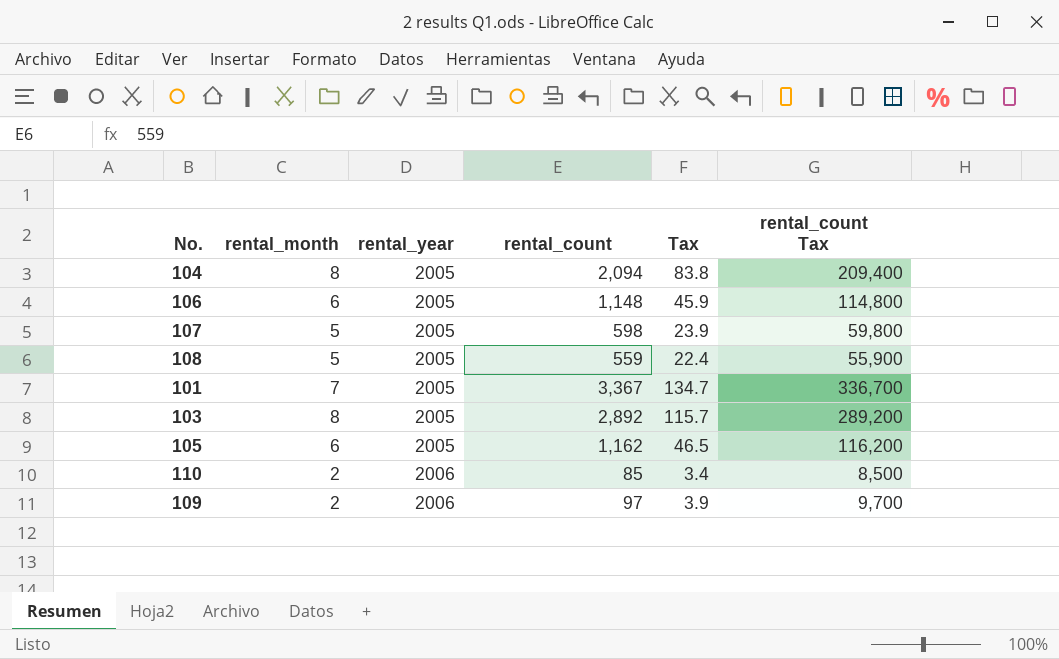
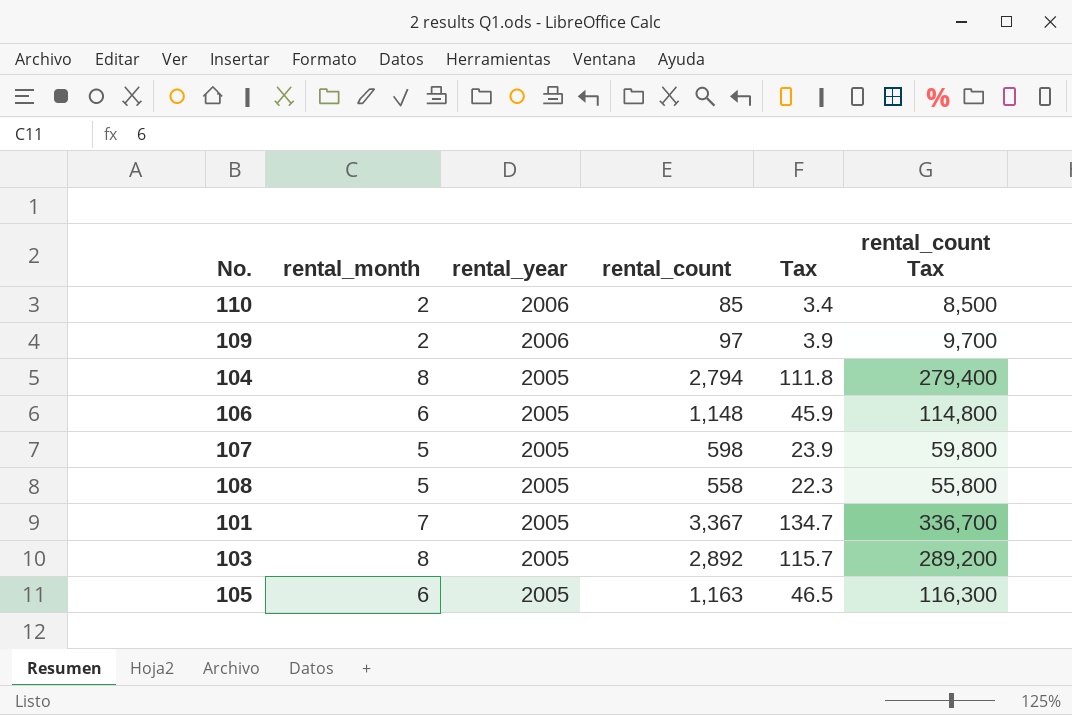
row order: rental_year ascending -> rental_year descending
104 | rental_count: 2,094 -> 2,794
104 | Tax: 83.8 -> 111.8
104 | rental_count Tax: 209,400 -> 279,400
108 | rental_count: 559 -> 558
108 | Tax: 22.4 -> 22.3
108 | rental_count Tax: 55,900 -> 55,800
105 | rental_count: 1,162 -> 1,163
105 | rental_count Tax: 116,200 -> 116,300

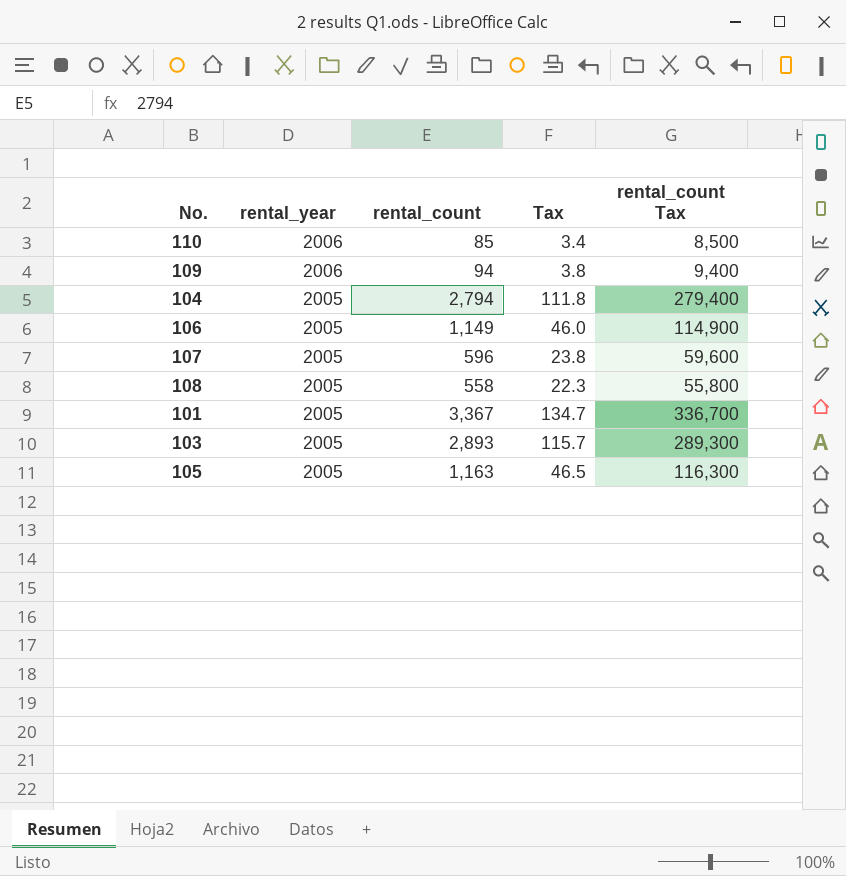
column rental_month | position: 2 -> none
109 | rental_count: 97 -> 94
109 | Tax: 3.9 -> 3.8
109 | rental_count Tax: 9,700 -> 9,400
106 | rental_count: 1,148 -> 1,149
106 | Tax: 45.9 -> 46.0
106 | rental_count Tax: 114,800 -> 114,900
107 | rental_count: 598 -> 596
107 | Tax: 23.9 -> 23.8
107 | rental_count Tax: 59,800 -> 59,600
103 | rental_count: 2,892 -> 2,893
103 | rental_count Tax: 289,200 -> 289,300

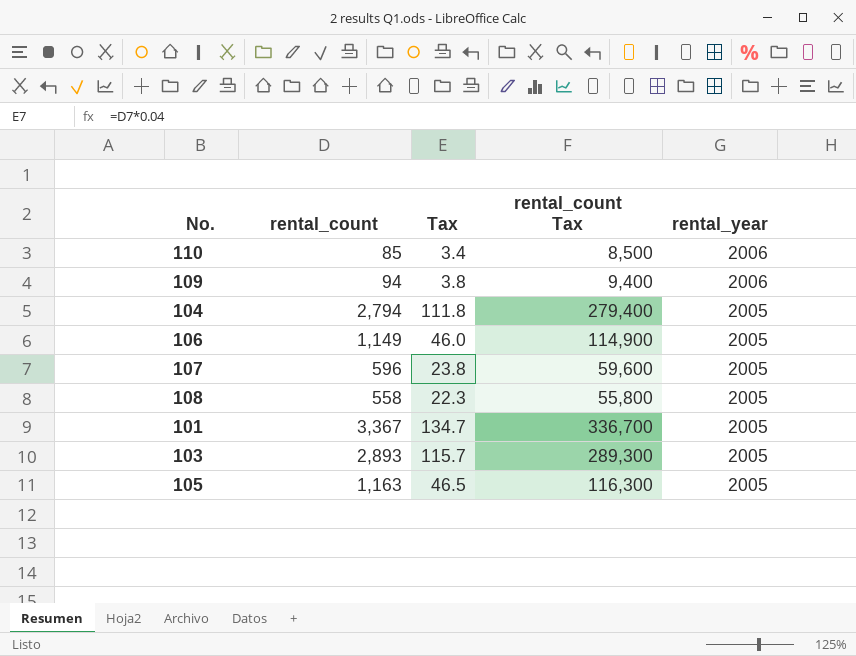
column rental_year | position: 2 -> 5

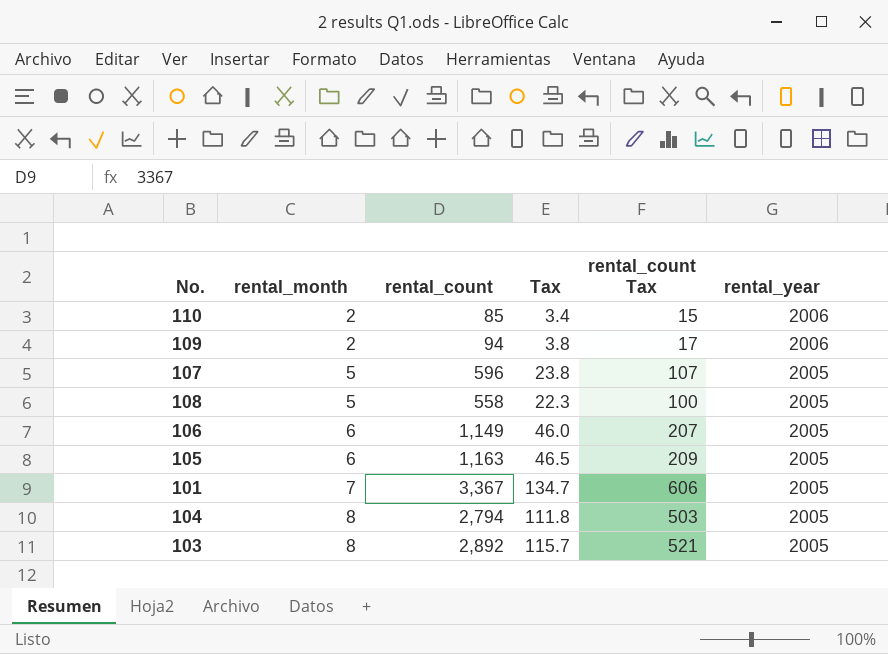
row order: rental_year descending -> rental_month ascending
column rental_month | position: none -> 2
column rental_count Tax | formula: [rental_count] * 100 -> [rental_count] * 0.18
103 | rental_count: 2,893 -> 2,892

